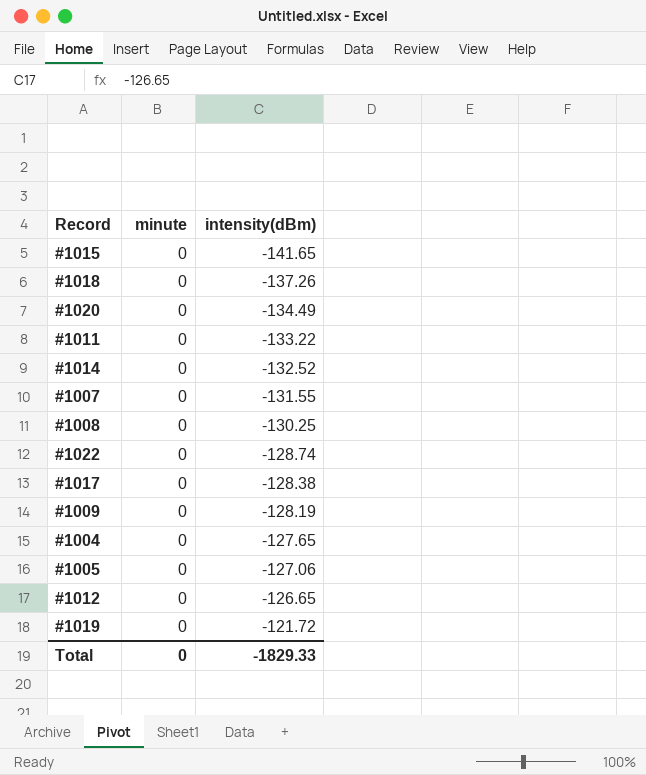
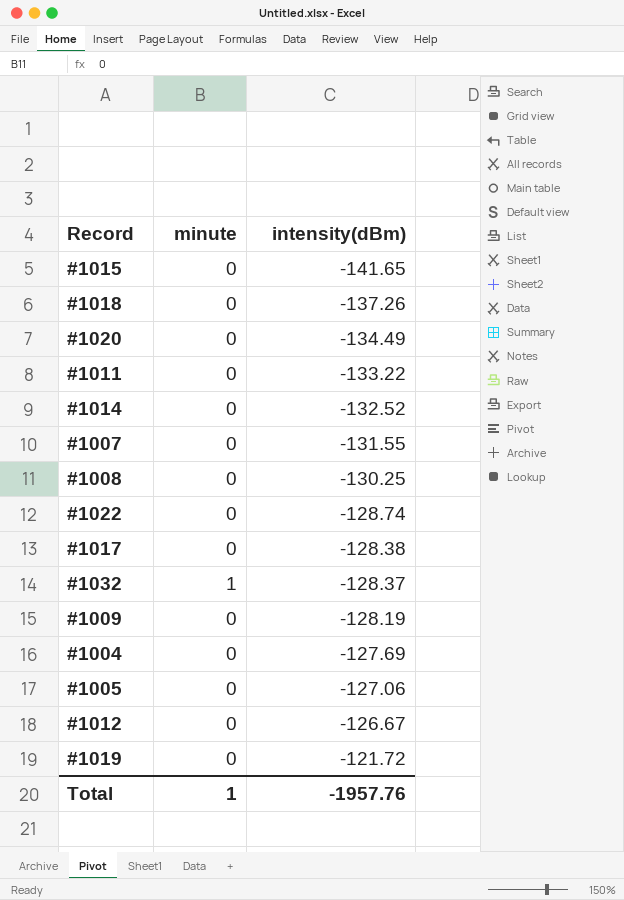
row #1032: none -> 1 | -128.37
#1004 | intensity(dBm): -127.65 -> -127.69
#1012 | intensity(dBm): -126.65 -> -126.67
Total | minute: 0 -> 1
Total | intensity(dBm): -1829.33 -> -1957.76

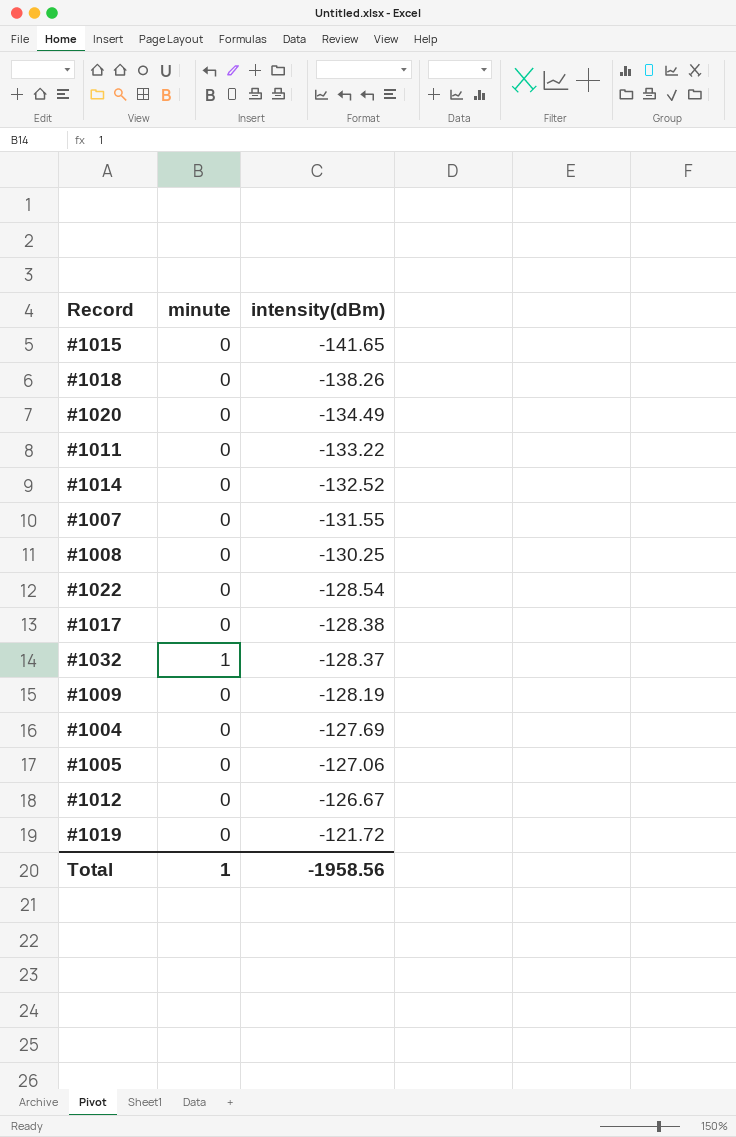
#1018 | intensity(dBm): -137.26 -> -138.26
#1022 | intensity(dBm): -128.74 -> -128.54
Total | intensity(dBm): -1957.76 -> -1958.56

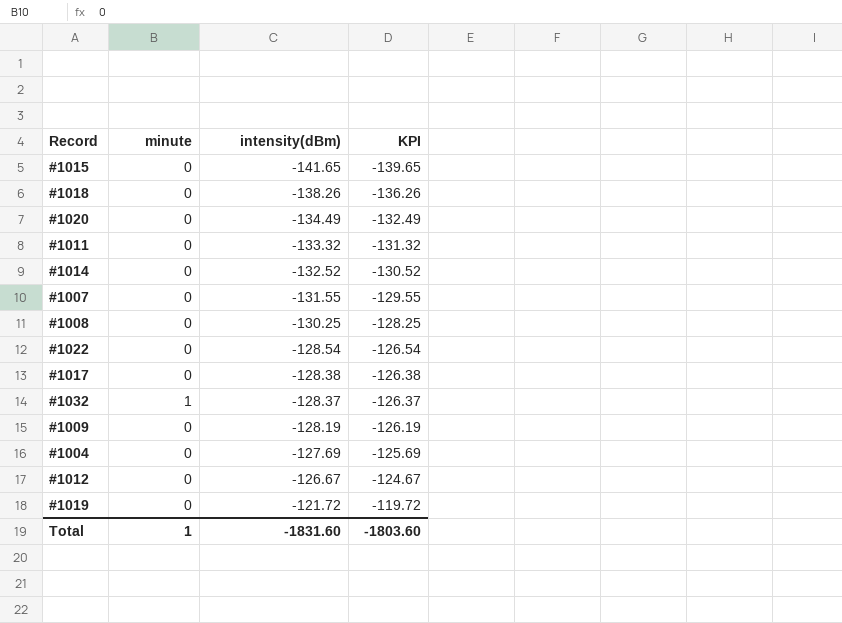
column KPI | formula: none -> [intensity(dBm)] + 2
row #1005: 0 | -127.06 -> none
#1011 | intensity(dBm): -133.22 -> -133.32
Total | intensity(dBm): -1958.56 -> -1831.60

